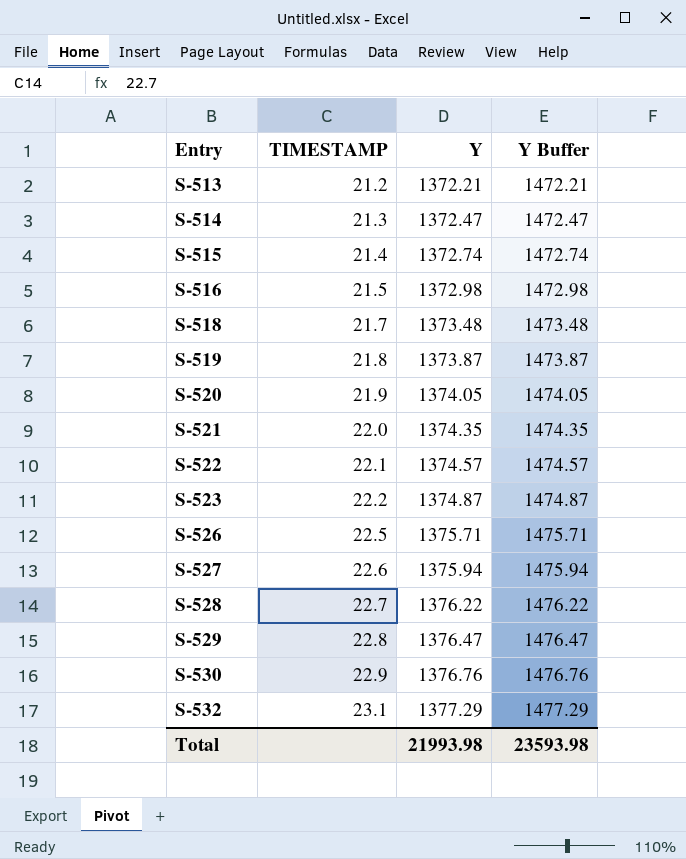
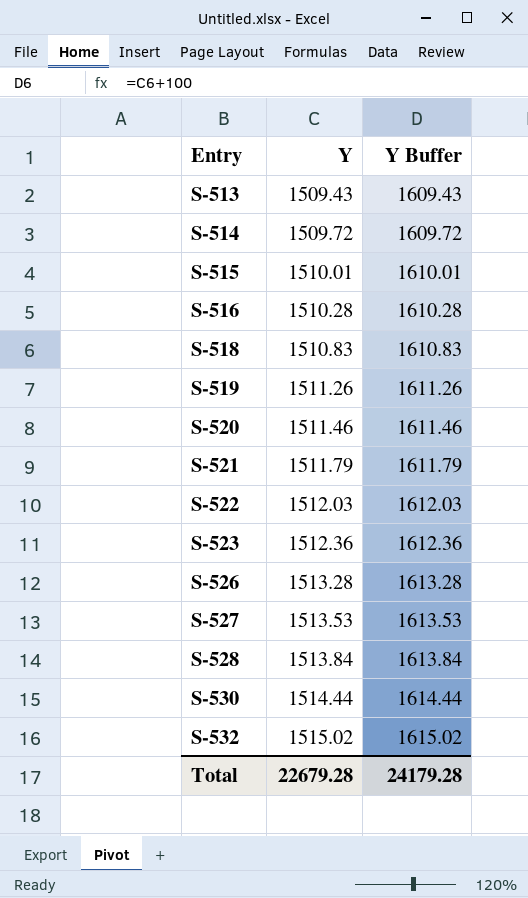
column TIMESTAMP | position: 2 -> none
row S-529: 22.8 | 1376.47 | 1476.47 -> none
S-513 | Y: 1372.21 -> 1509.43
S-513 | Y Buffer: 1472.21 -> 1609.43
S-514 | Y: 1372.47 -> 1509.72
S-514 | Y Buffer: 1472.47 -> 1609.72
S-515 | Y: 1372.74 -> 1510.01
S-515 | Y Buffer: 1472.74 -> 1610.01
S-516 | Y: 1372.98 -> 1510.28
S-516 | Y Buffer: 1472.98 -> 1610.28
S-518 | Y: 1373.48 -> 1510.83
S-518 | Y Buffer: 1473.48 -> 1610.83
S-519 | Y: 1373.87 -> 1511.26
S-519 | Y Buffer: 1473.87 -> 1611.26
S-520 | Y: 1374.05 -> 1511.46
S-520 | Y Buffer: 1474.05 -> 1611.46
S-521 | Y: 1374.35 -> 1511.79
S-521 | Y Buffer: 1474.35 -> 1611.79
S-522 | Y: 1374.57 -> 1512.03
S-522 | Y Buffer: 1474.57 -> 1612.03
S-523 | Y: 1374.87 -> 1512.36
S-523 | Y Buffer: 1474.87 -> 1612.36
S-526 | Y: 1375.71 -> 1513.28
S-526 | Y Buffer: 1475.71 -> 1613.28
S-527 | Y: 1375.94 -> 1513.53
S-527 | Y Buffer: 1475.94 -> 1613.53
S-528 | Y: 1376.22 -> 1513.84
S-528 | Y Buffer: 1476.22 -> 1613.84
S-530 | Y: 1376.76 -> 1514.44
S-530 | Y Buffer: 1476.76 -> 1614.44
S-532 | Y: 1377.29 -> 1515.02
S-532 | Y Buffer: 1477.29 -> 1615.02
Total | Y: 21993.98 -> 22679.28
Total | Y Buffer: 23593.98 -> 24179.28

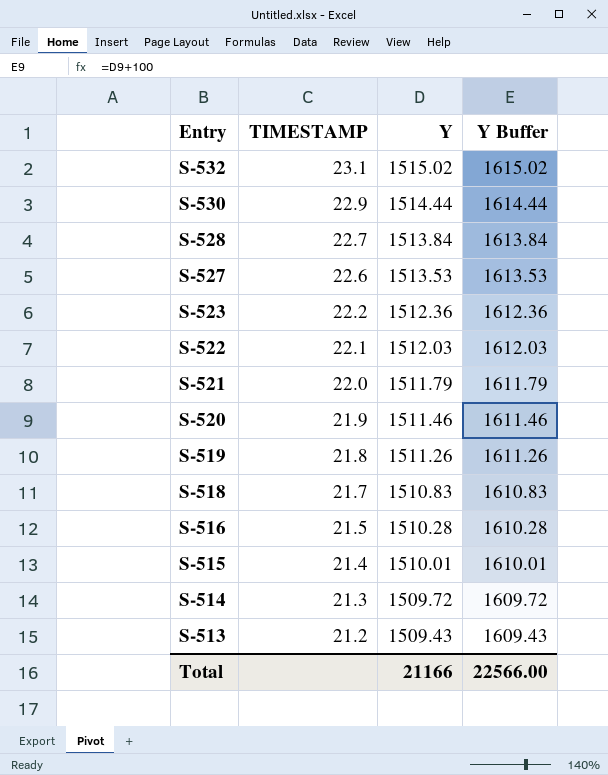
row order: Entry ascending -> Entry descending
column TIMESTAMP | position: none -> 2
row S-526: 1513.28 | 1613.28 -> none
Total | Y: 22679.28 -> 21166
Total | Y Buffer: 24179.28 -> 22566.00

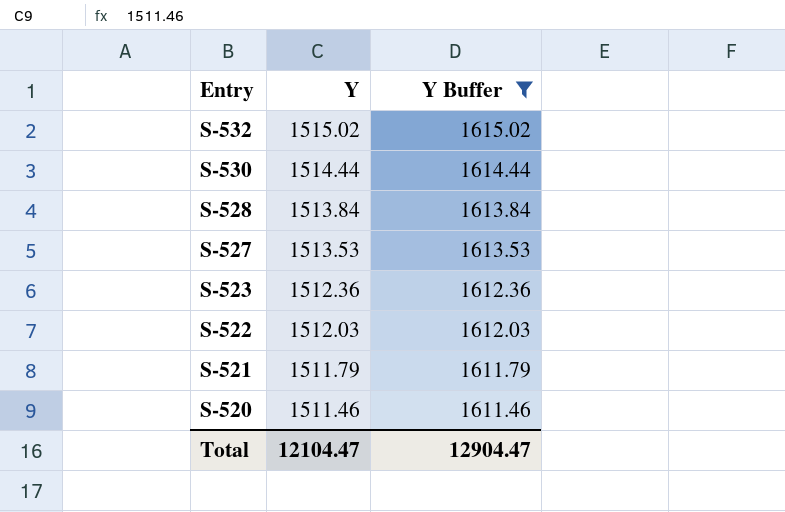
filter: none -> Y Buffer >= 1611.46
column TIMESTAMP | position: 2 -> none
Total | Y: 21166 -> 12104.47
Total | Y Buffer: 22566.00 -> 12904.47

